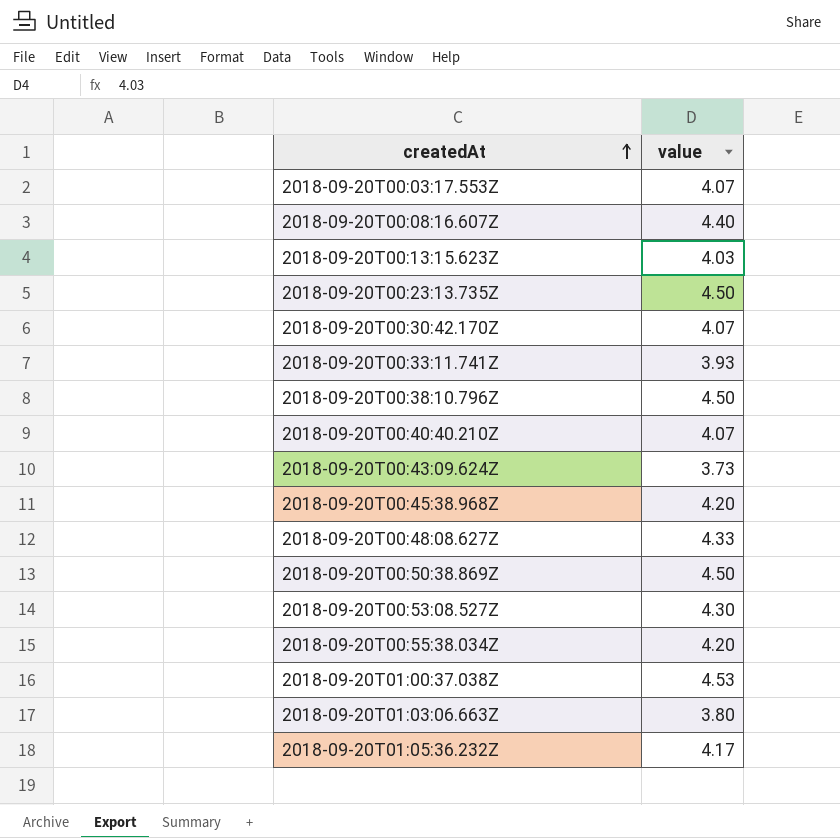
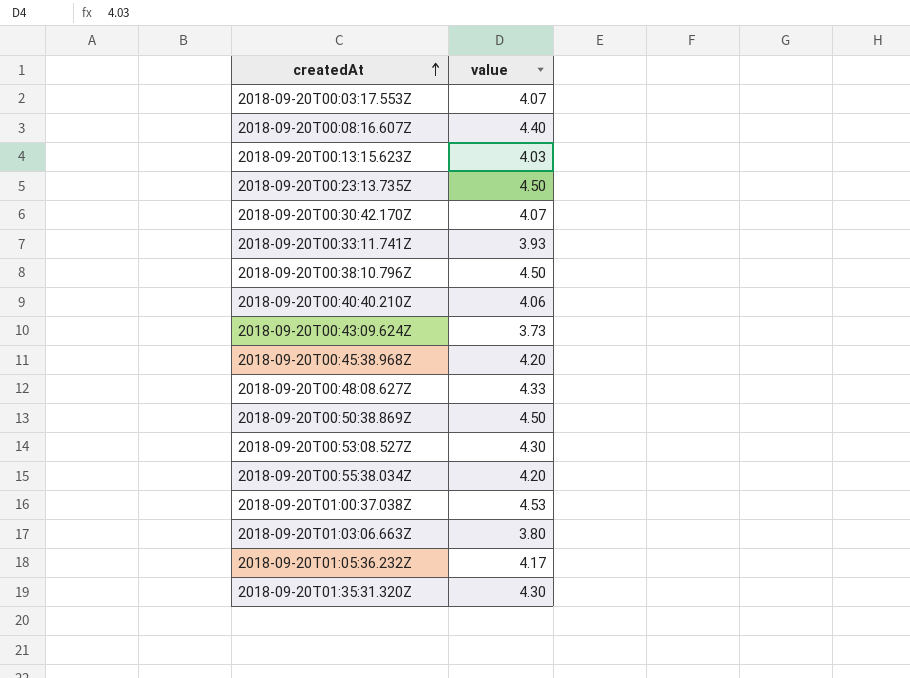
2018-09-20T00:40:40.210Z | value: 4.07 -> 4.06
row 2018-09-20T01:35:31.320Z: none -> 4.30

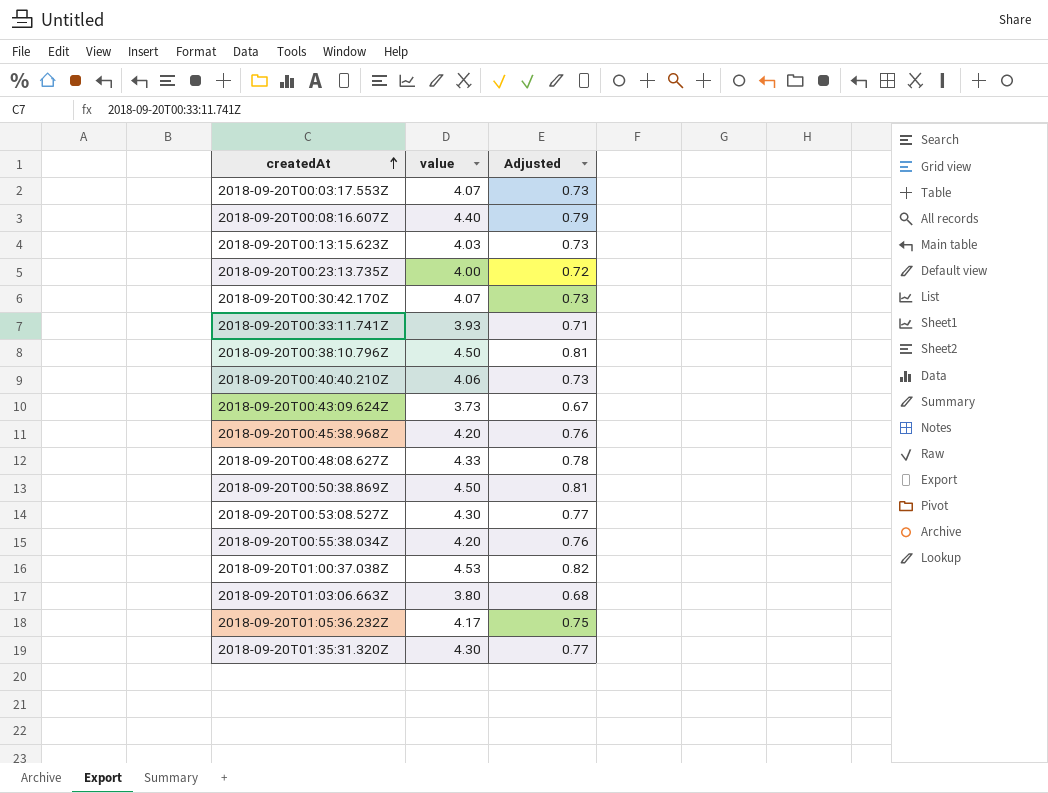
column Adjusted | formula: none -> [value] * 0.18
2018-09-20T00:23:13.735Z | value: 4.50 -> 4.00

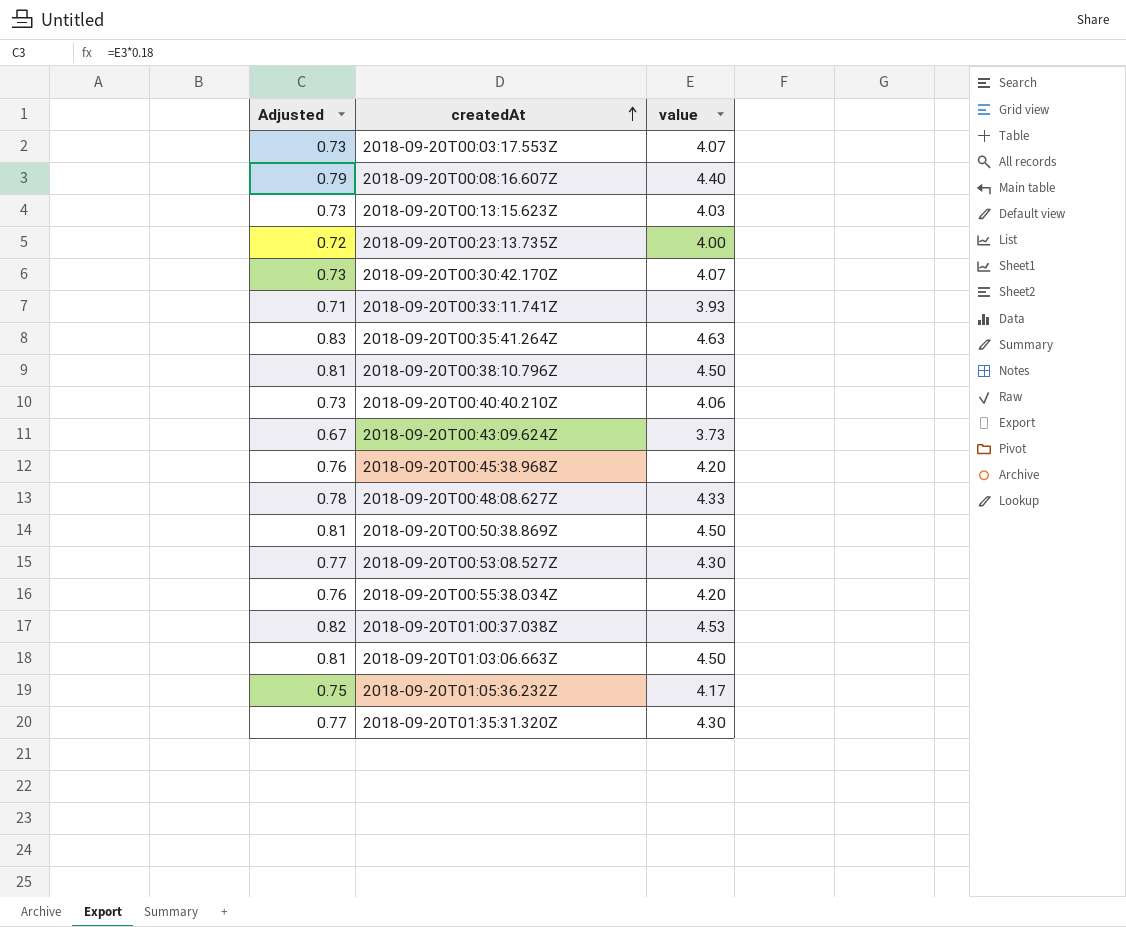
column Adjusted | position: 3 -> 1
row 2018-09-20T00:35:41.264Z: none -> 0.83 | 4.63
2018-09-20T01:03:06.663Z | Adjusted: 0.68 -> 0.81
2018-09-20T01:03:06.663Z | value: 3.80 -> 4.50

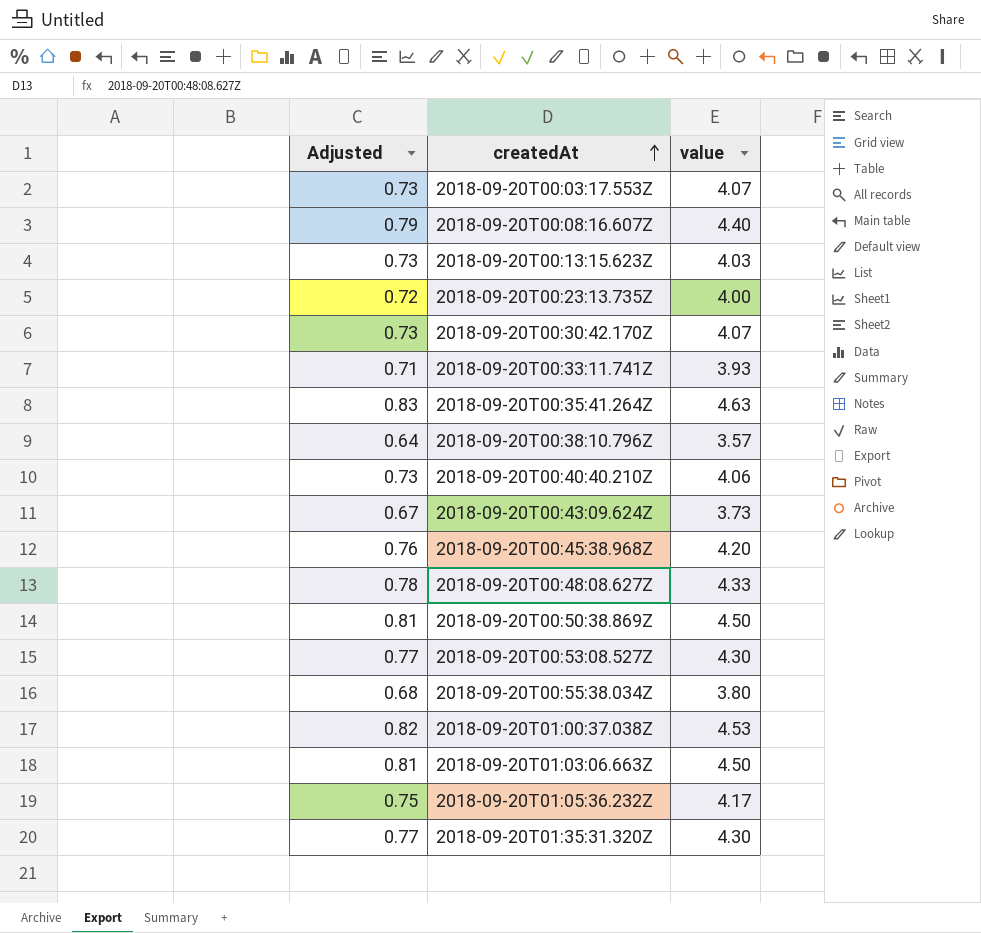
2018-09-20T00:38:10.796Z | Adjusted: 0.81 -> 0.64
2018-09-20T00:38:10.796Z | value: 4.50 -> 3.57
2018-09-20T00:55:38.034Z | Adjusted: 0.76 -> 0.68
2018-09-20T00:55:38.034Z | value: 4.20 -> 3.80

